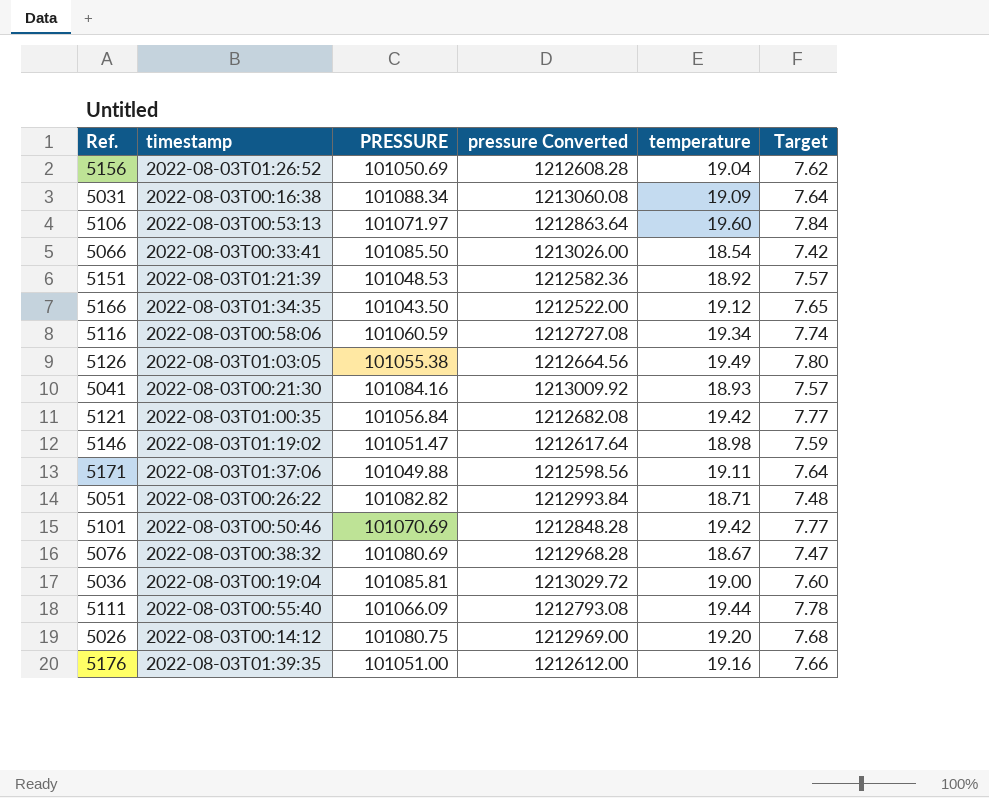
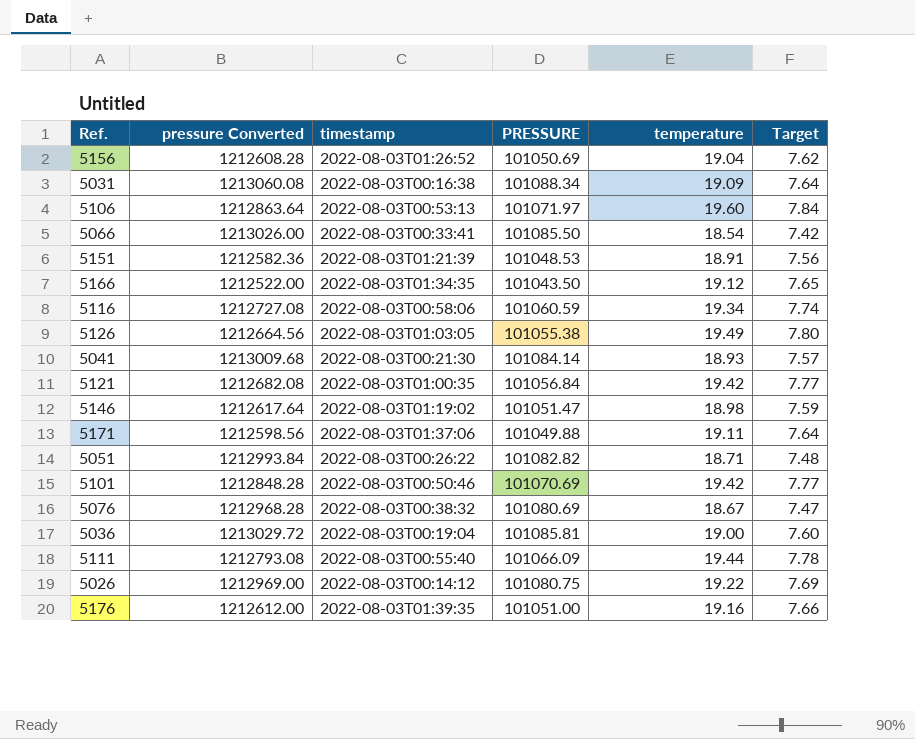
column pressure Converted | position: 4 -> 2
5151 | temperature: 18.92 -> 18.91
5151 | Target: 7.57 -> 7.56
5041 | pressure Converted: 1213009.92 -> 1213009.68
5041 | PRESSURE: 101084.16 -> 101084.14
5026 | temperature: 19.20 -> 19.22
5026 | Target: 7.68 -> 7.69

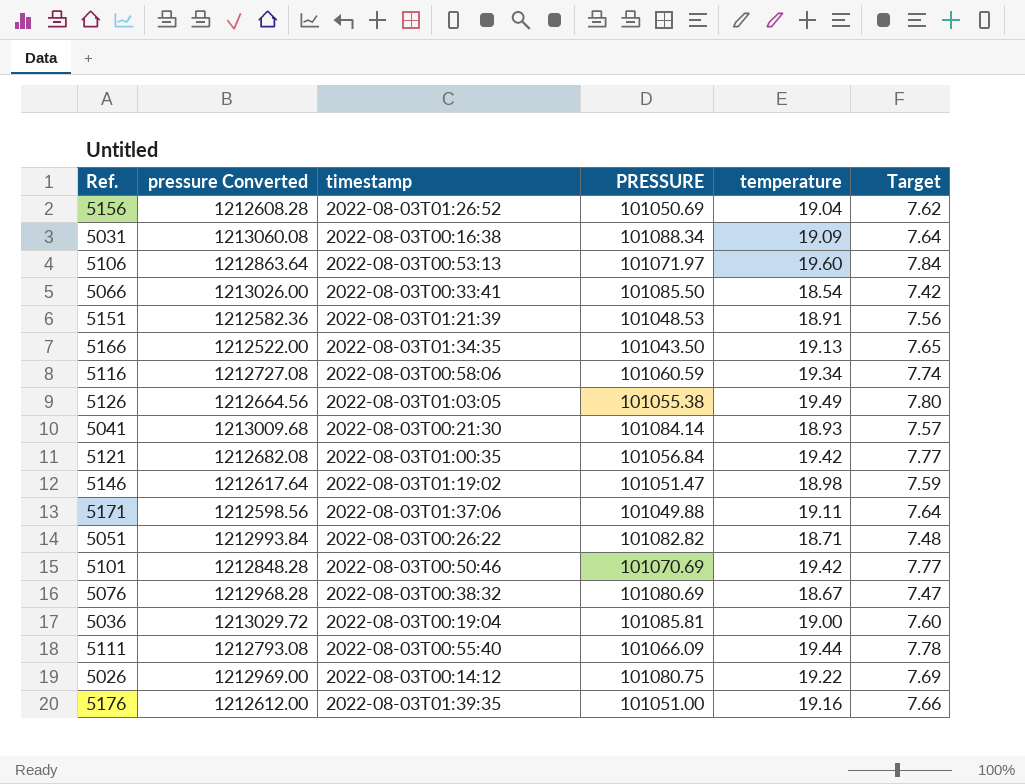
5166 | temperature: 19.12 -> 19.13

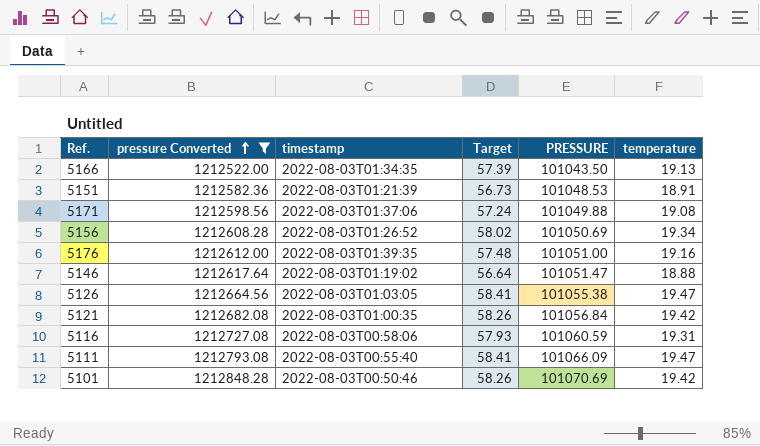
filter: none -> pressure Converted <= 1212848.28
row order: none -> pressure Converted ascending
column Target | formula: [temperature] * 0.4 -> [temperature] * 3
column Target | position: 6 -> 4
5171 | temperature: 19.11 -> 19.08
5156 | temperature: 19.04 -> 19.34
5146 | temperature: 18.98 -> 18.88
5126 | temperature: 19.49 -> 19.47
5116 | temperature: 19.34 -> 19.31
5111 | temperature: 19.44 -> 19.47

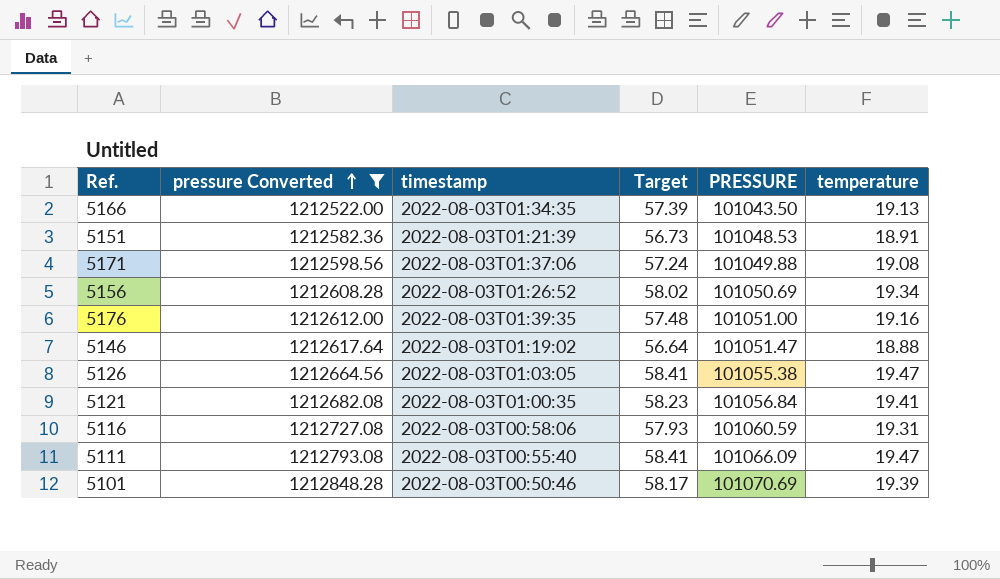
5121 | Target: 58.26 -> 58.23
5121 | temperature: 19.42 -> 19.41
5101 | Target: 58.26 -> 58.17
5101 | temperature: 19.42 -> 19.39

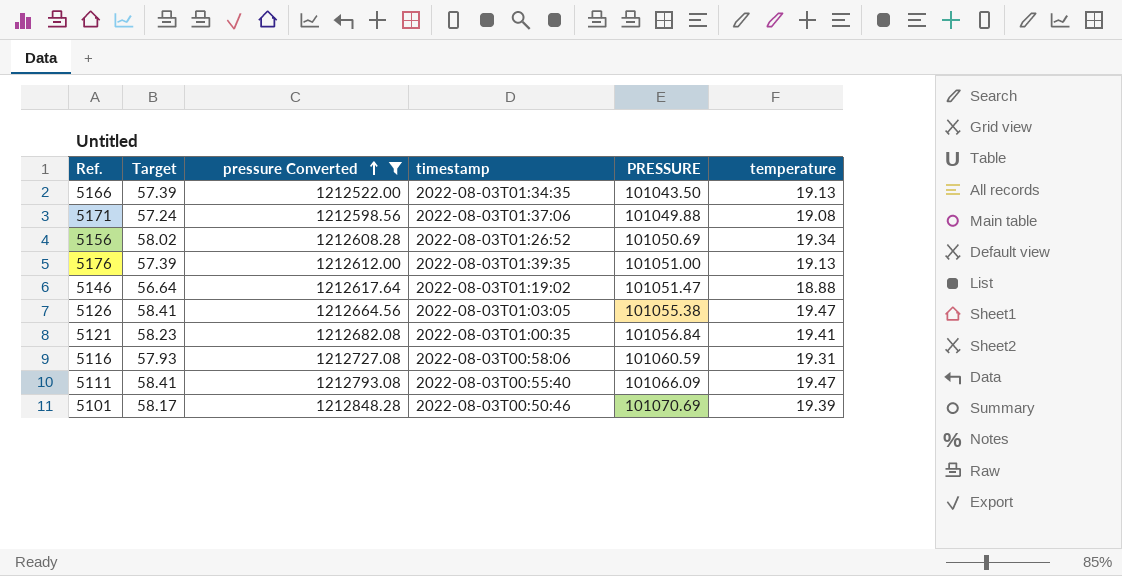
column Target | position: 4 -> 2
row 5151: 1212582.36 | 2022-08-03T01:21:39 | 56.73 | 101048.53 | 18.91 -> none
5176 | Target: 57.48 -> 57.39
5176 | temperature: 19.16 -> 19.13

